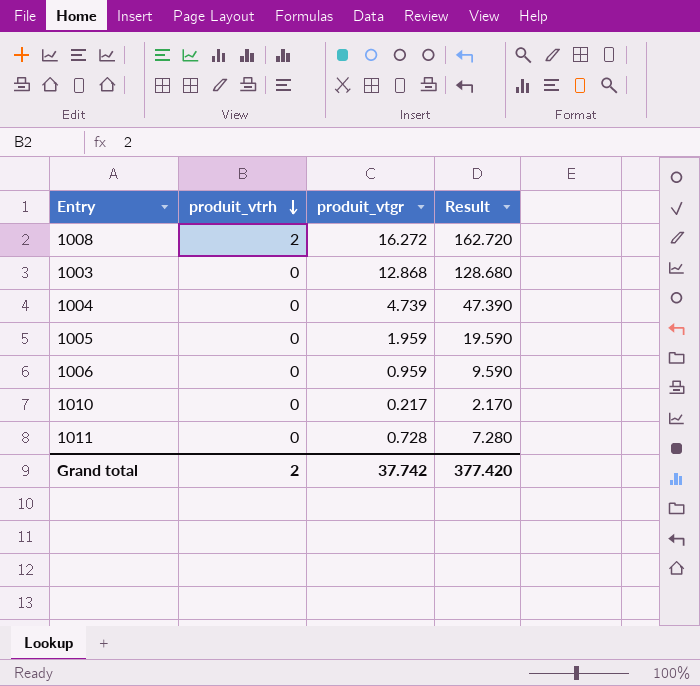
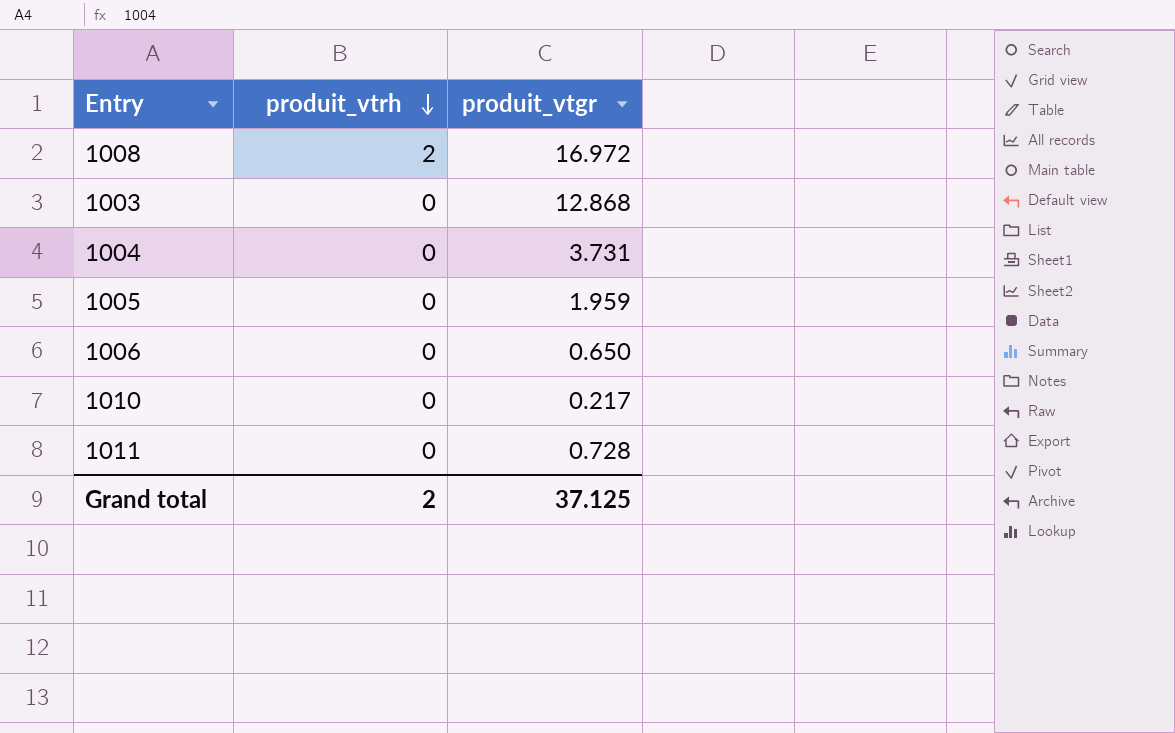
column Result | formula: [produit_vtgr] * 10 -> none
1008 | produit_vtgr: 16.272 -> 16.972
1004 | produit_vtgr: 4.739 -> 3.731
1006 | produit_vtgr: 0.959 -> 0.650
Grand total | produit_vtgr: 37.742 -> 37.125

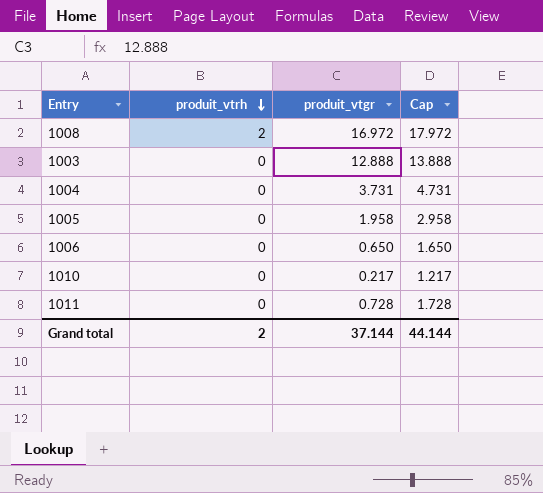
column Cap | formula: none -> [produit_vtgr] + 1
1003 | produit_vtgr: 12.868 -> 12.888
1005 | produit_vtgr: 1.959 -> 1.958
Grand total | produit_vtgr: 37.125 -> 37.144

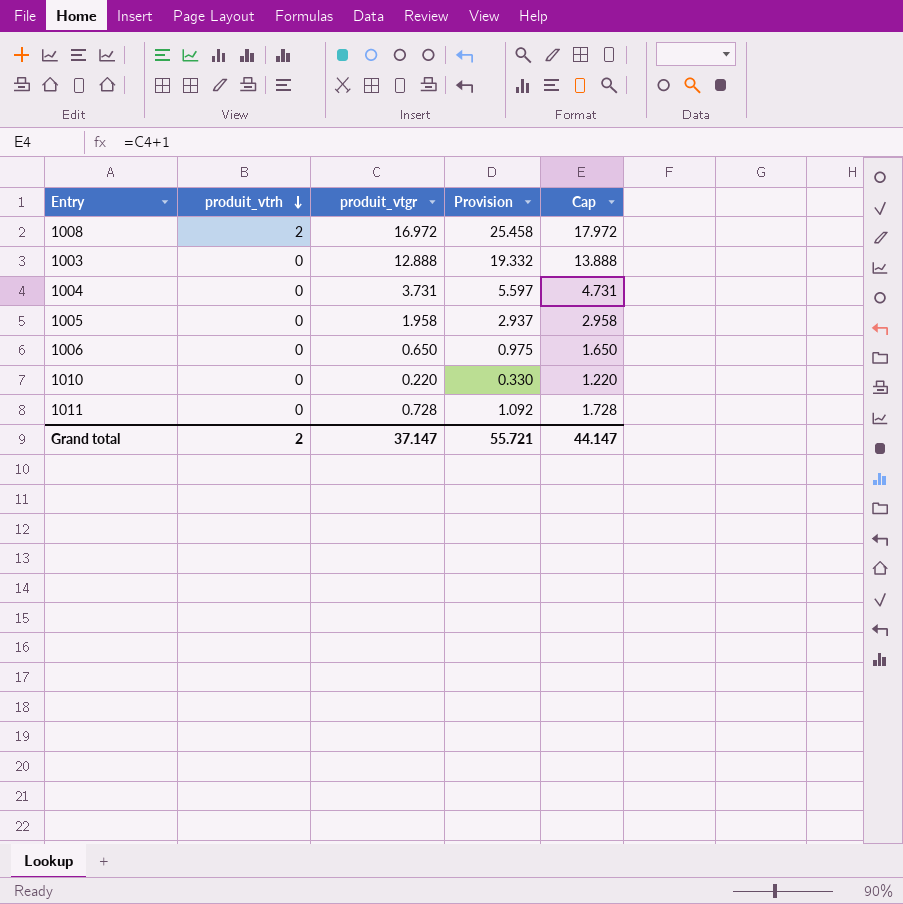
column Provision | formula: none -> [produit_vtgr] * 1.5
1010 | produit_vtgr: 0.217 -> 0.220
1010 | Cap: 1.217 -> 1.220
Grand total | produit_vtgr: 37.144 -> 37.147
Grand total | Cap: 44.144 -> 44.147

